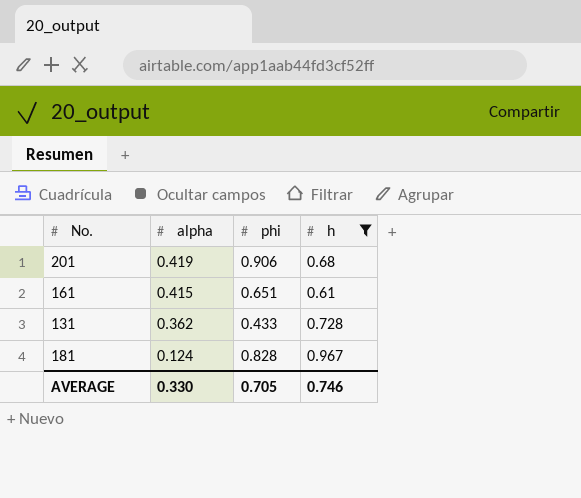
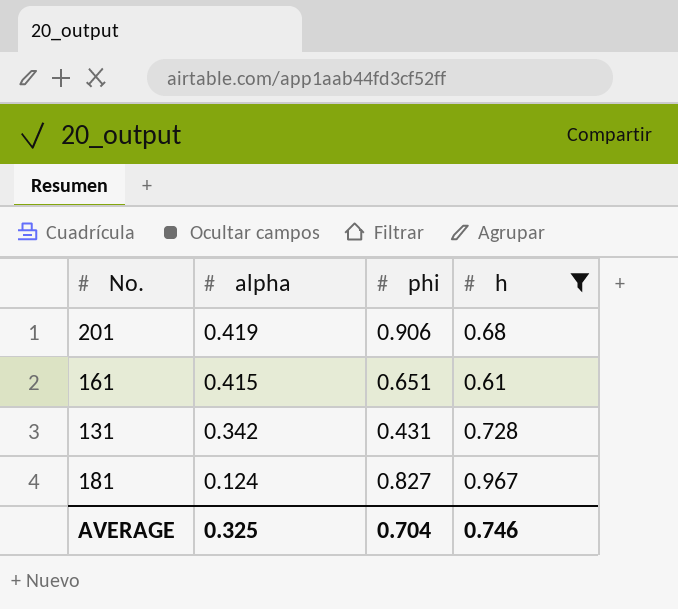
131 | alpha: 0.362 -> 0.342
131 | phi: 0.433 -> 0.431
181 | phi: 0.828 -> 0.827
AVERAGE | alpha: 0.330 -> 0.325
AVERAGE | phi: 0.705 -> 0.704

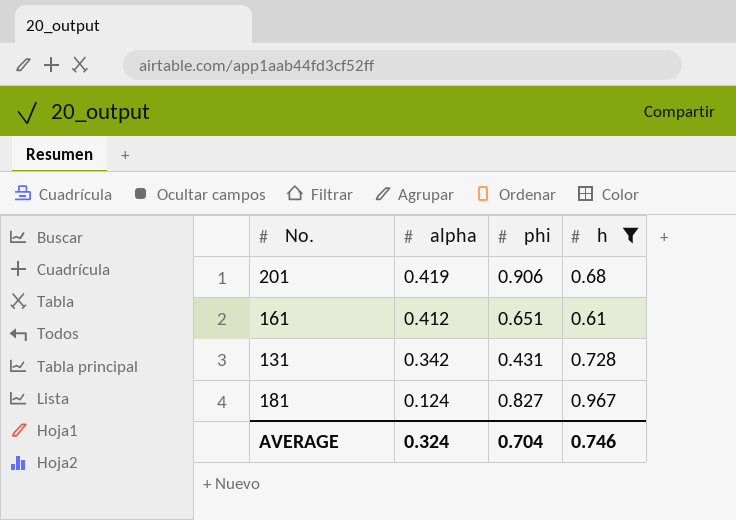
161 | alpha: 0.415 -> 0.412
AVERAGE | alpha: 0.325 -> 0.324

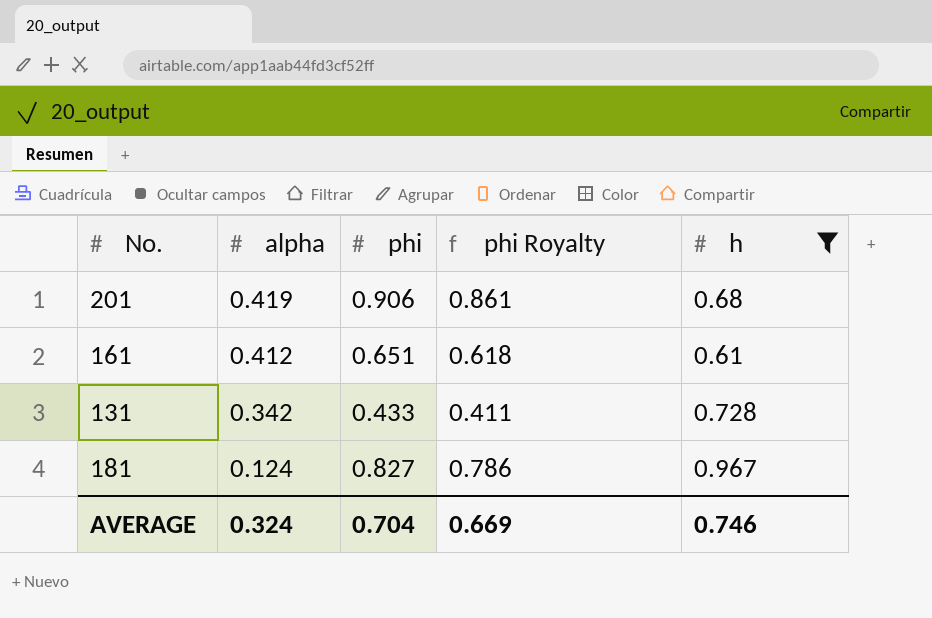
column phi Royalty | formula: none -> [phi] * 0.95
131 | phi: 0.431 -> 0.433

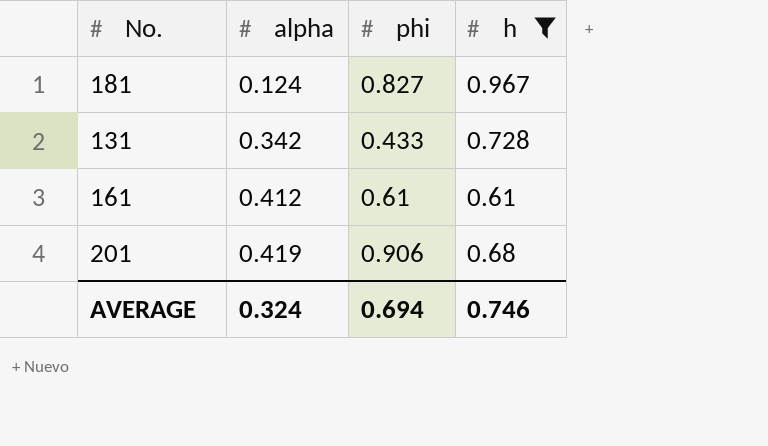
row order: alpha descending -> alpha ascending
column phi Royalty | formula: [phi] * 0.95 -> none
161 | phi: 0.651 -> 0.61
AVERAGE | phi: 0.704 -> 0.694

